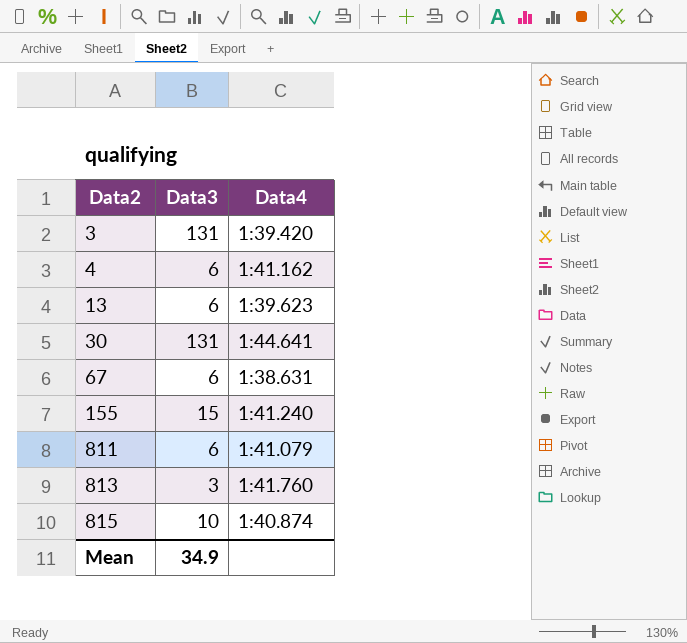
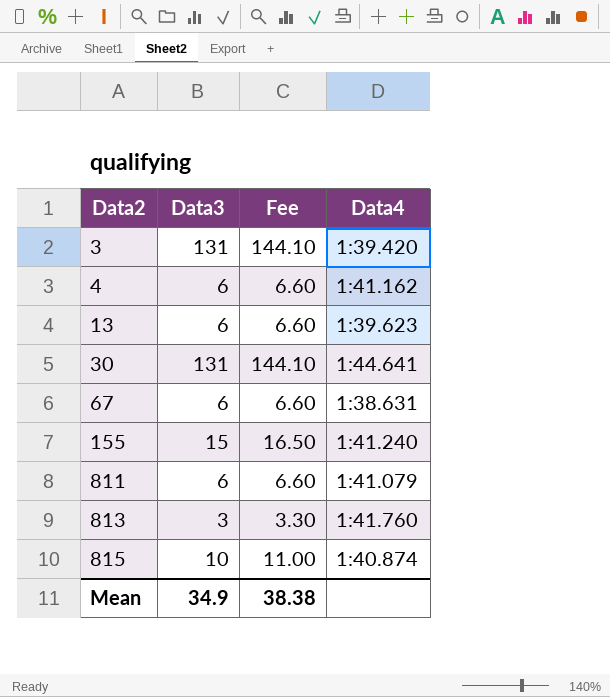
column Fee | formula: none -> [Data3] * 1.1

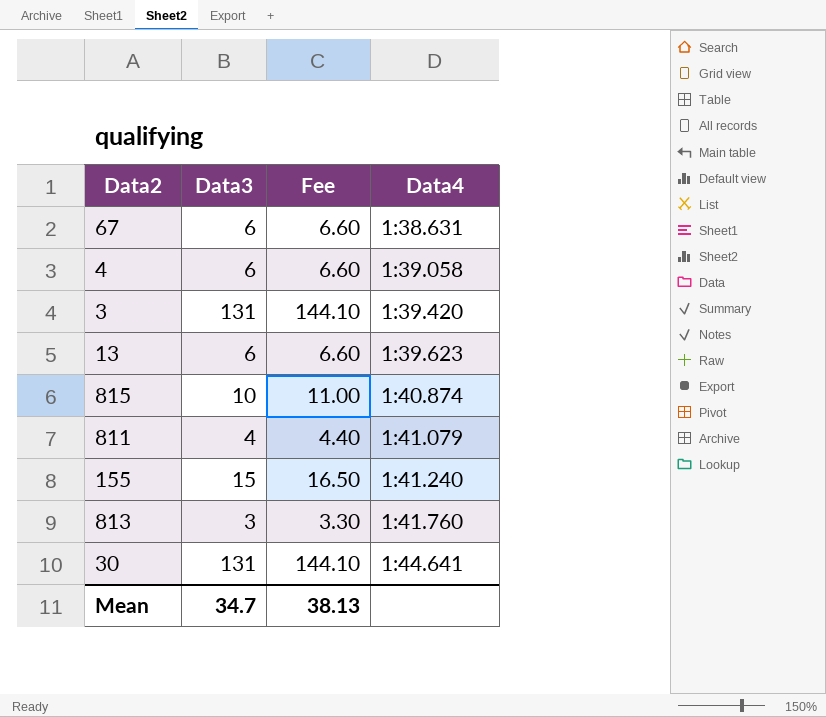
row order: Data2 ascending -> Data4 ascending
4 | Data4: 1:41.162 -> 1:39.058
811 | Data3: 6 -> 4
811 | Fee: 6.60 -> 4.40
Mean | Data3: 34.9 -> 34.7
Mean | Fee: 38.38 -> 38.13

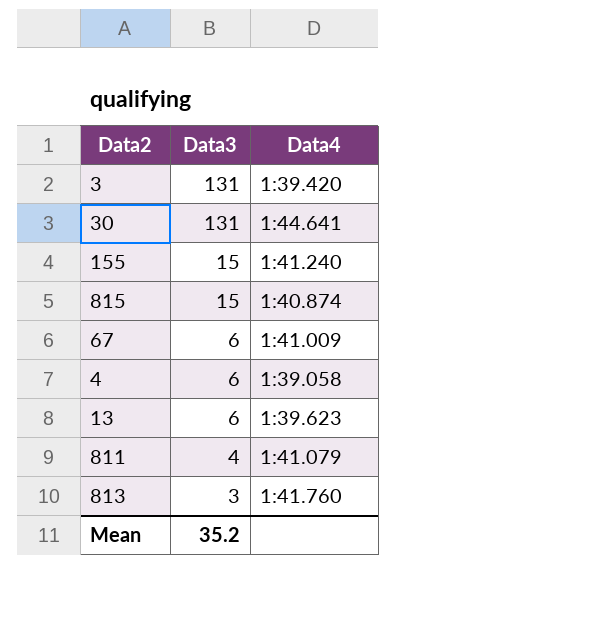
row order: Data4 ascending -> Data3 descending
column Fee | formula: [Data3] * 1.1 -> none
815 | Data3: 10 -> 15
67 | Data4: 1:38.631 -> 1:41.009
Mean | Data3: 34.7 -> 35.2

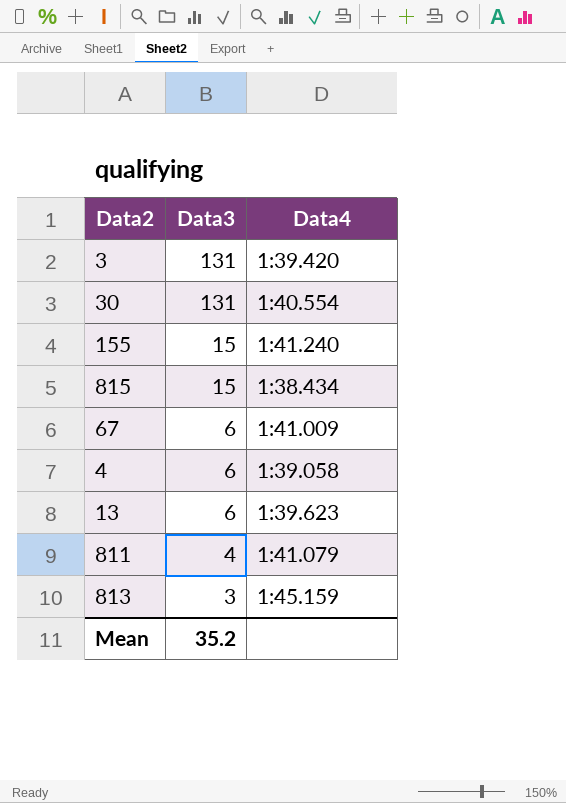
30 | Data4: 1:44.641 -> 1:40.554
815 | Data4: 1:40.874 -> 1:38.434
813 | Data4: 1:41.760 -> 1:45.159

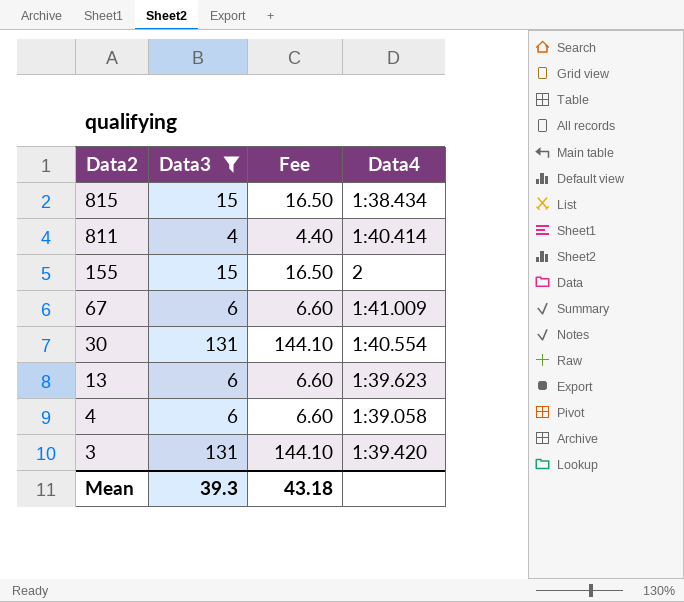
filter: none -> Data3 != 3
row order: Data3 descending -> Data2 descending
column Fee | formula: none -> [Data3] * 1.1
811 | Data4: 1:41.079 -> 1:40.414
155 | Data4: 1:41.240 -> 2
Mean | Data3: 35.2 -> 39.3

